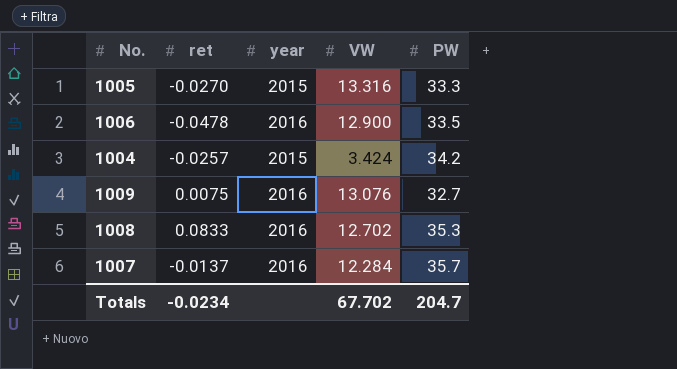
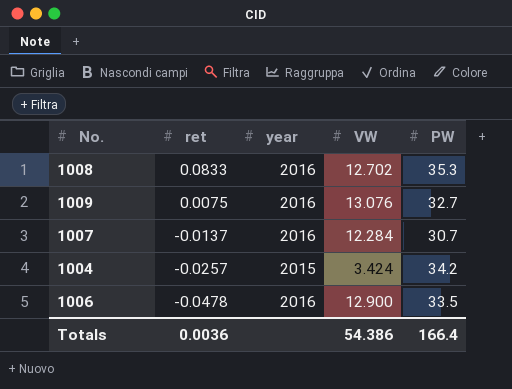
row order: none -> ret descending
row 1005: -0.0270 | 2015 | 13.316 | 33.3 -> none
1007 | PW: 35.7 -> 30.7
Totals | ret: -0.0234 -> 0.0036
Totals | VW: 67.702 -> 54.386
Totals | PW: 204.7 -> 166.4

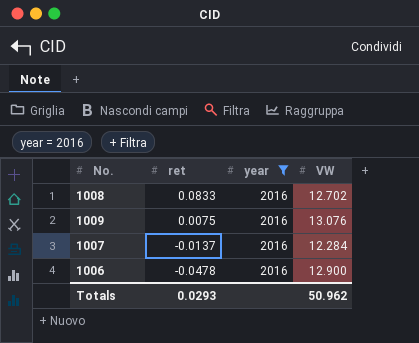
filter: none -> year = 2016
column PW | position: 5 -> none
Totals | ret: 0.0036 -> 0.0293
Totals | VW: 54.386 -> 50.962

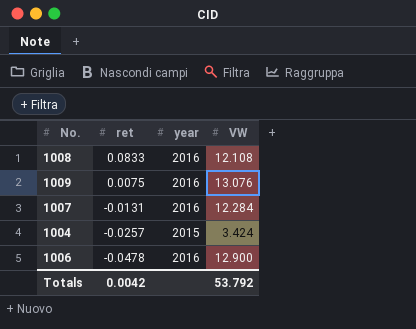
filter: year = 2016 -> none
1008 | VW: 12.702 -> 12.108
1007 | ret: -0.0137 -> -0.0131
Totals | ret: 0.0293 -> 0.0042
Totals | VW: 50.962 -> 53.792

